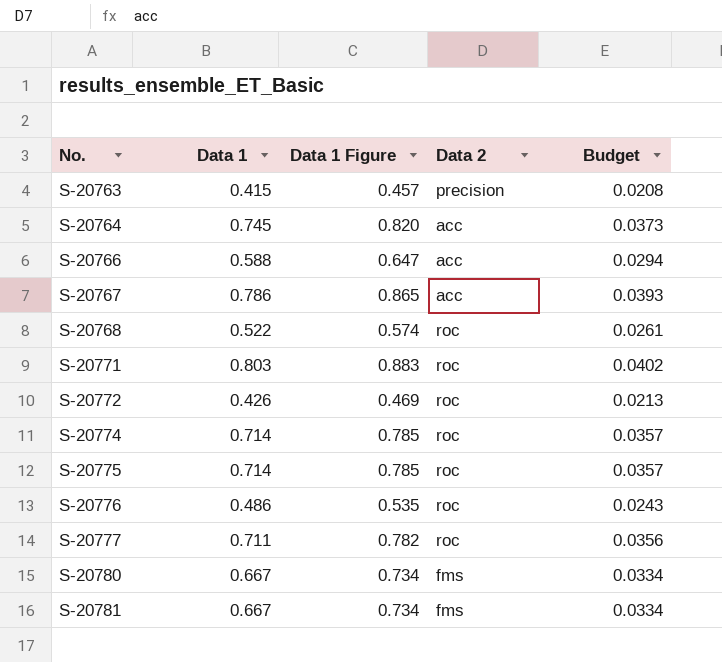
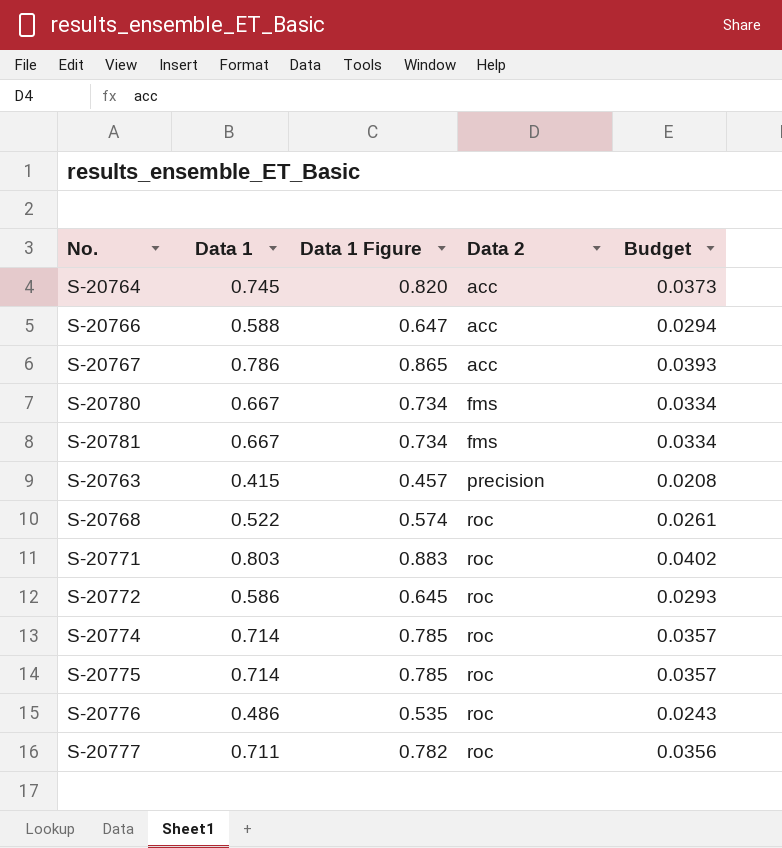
row order: No. ascending -> Data 2 ascending
S-20772 | Data 1: 0.426 -> 0.586
S-20772 | Data 1 Figure: 0.469 -> 0.645
S-20772 | Budget: 0.0213 -> 0.0293

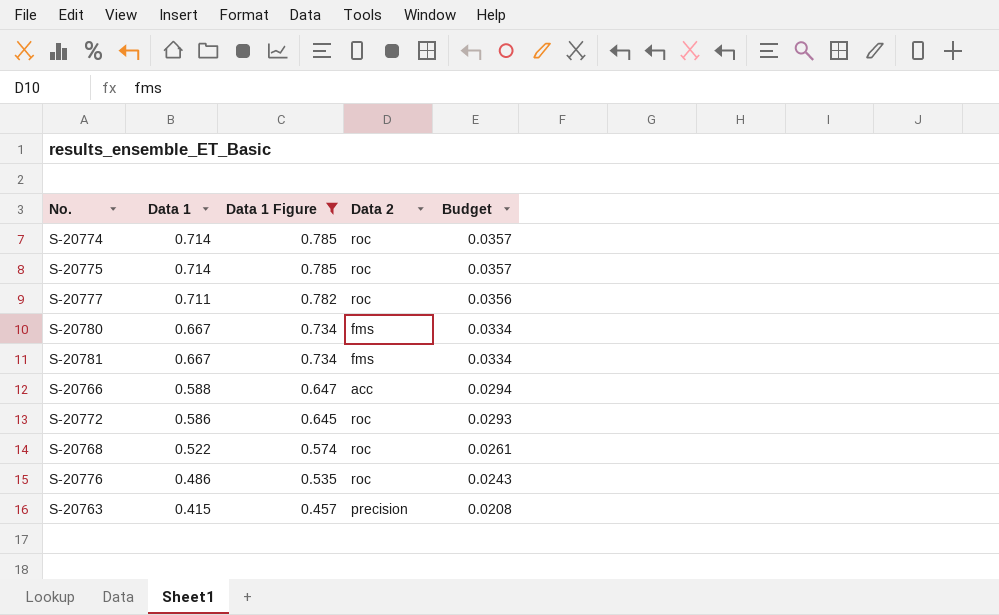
filter: none -> Data 1 Figure <= 0.785
row order: Data 2 ascending -> Data 1 descending

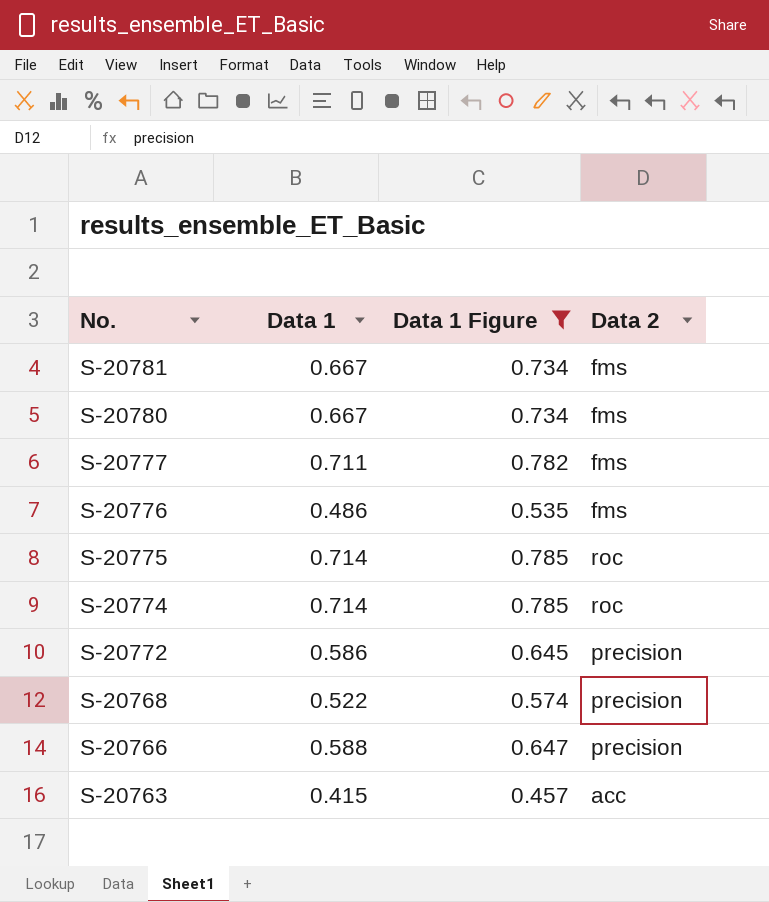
row order: Data 1 descending -> No. descending
column Budget | formula: [Data 1] * 0.05 -> none
S-20777 | Data 2: roc -> fms
S-20776 | Data 2: roc -> fms
S-20772 | Data 2: roc -> precision
S-20768 | Data 2: roc -> precision
S-20766 | Data 2: acc -> precision
S-20763 | Data 2: precision -> acc

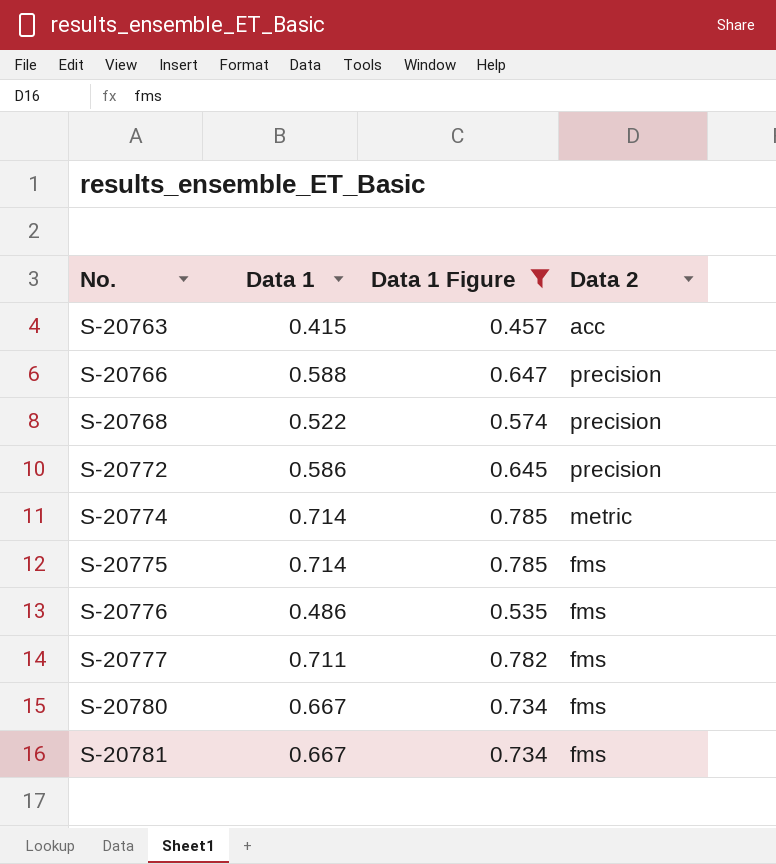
row order: No. descending -> No. ascending
S-20774 | Data 2: roc -> metric
S-20775 | Data 2: roc -> fms

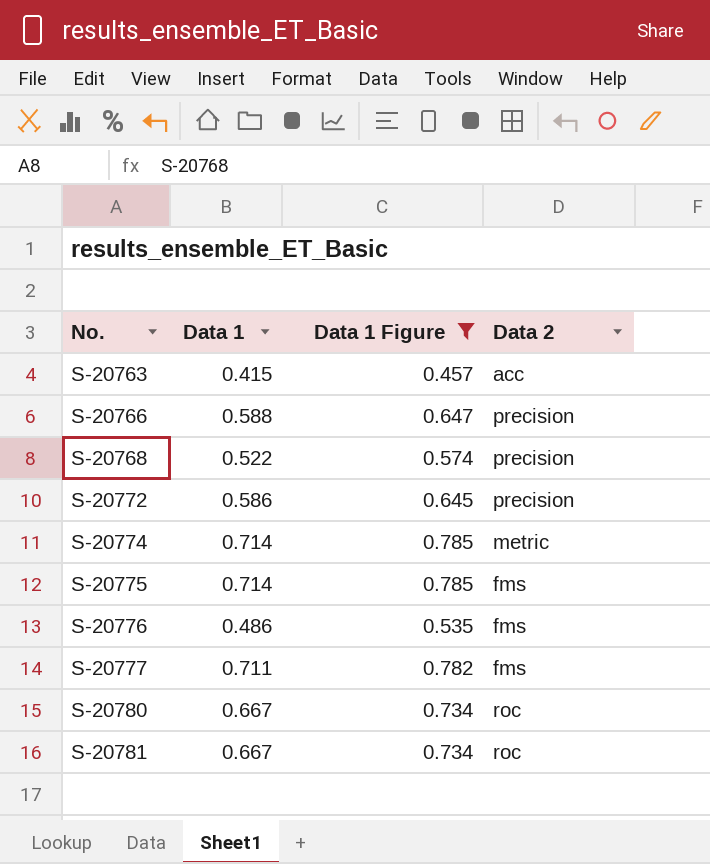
S-20780 | Data 2: fms -> roc
S-20781 | Data 2: fms -> roc

